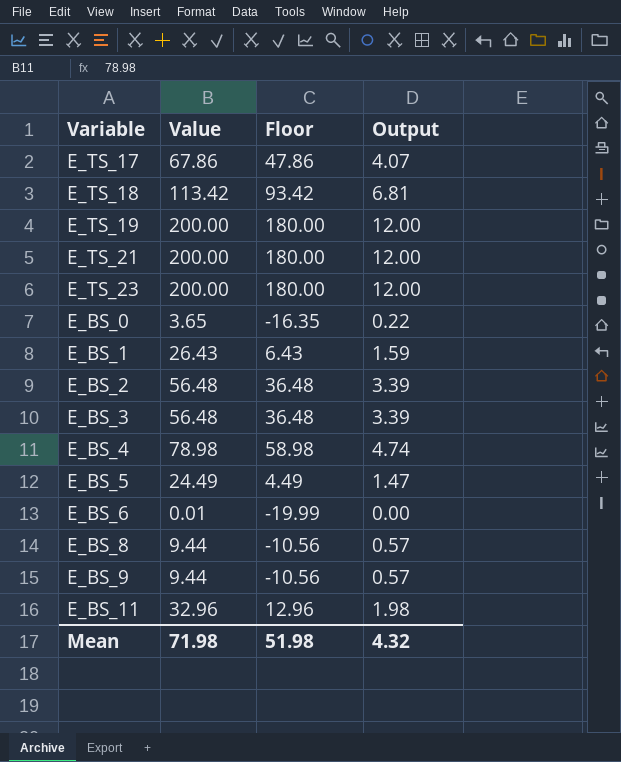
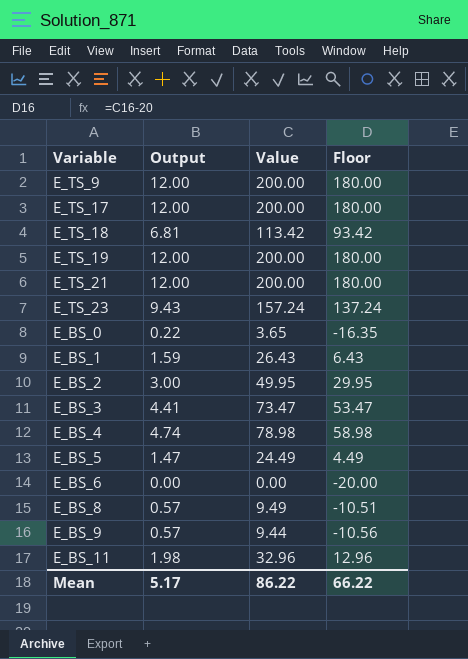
column Output | position: 4 -> 2
row E_TS_9: none -> 12.00 | 200.00 | 180.00
E_TS_17 | Output: 4.07 -> 12.00
E_TS_17 | Value: 67.86 -> 200.00
E_TS_17 | Floor: 47.86 -> 180.00
E_TS_23 | Output: 12.00 -> 9.43
E_TS_23 | Value: 200.00 -> 157.24
E_TS_23 | Floor: 180.00 -> 137.24
E_BS_2 | Output: 3.39 -> 3.00
E_BS_2 | Value: 56.48 -> 49.95
E_BS_2 | Floor: 36.48 -> 29.95
E_BS_3 | Output: 3.39 -> 4.41
E_BS_3 | Value: 56.48 -> 73.47
E_BS_3 | Floor: 36.48 -> 53.47
E_BS_6 | Value: 0.01 -> 0.00
E_BS_6 | Floor: -19.99 -> -20.00
E_BS_8 | Value: 9.44 -> 9.49
E_BS_8 | Floor: -10.56 -> -10.51
Mean | Output: 4.32 -> 5.17
Mean | Value: 71.98 -> 86.22
Mean | Floor: 51.98 -> 66.22

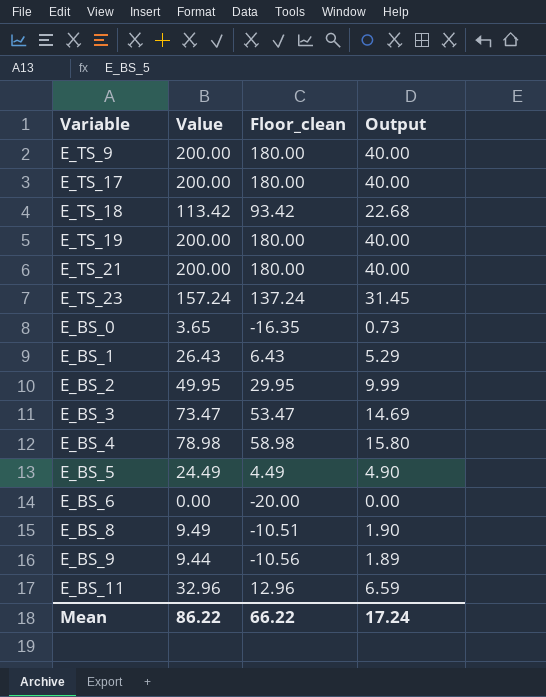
column name: Floor -> Floor_clean
column Output | formula: [Value] * 0.06 -> [Value] * 0.2
column Output | position: 2 -> 4
Mean | Output: 5.17 -> 17.24

